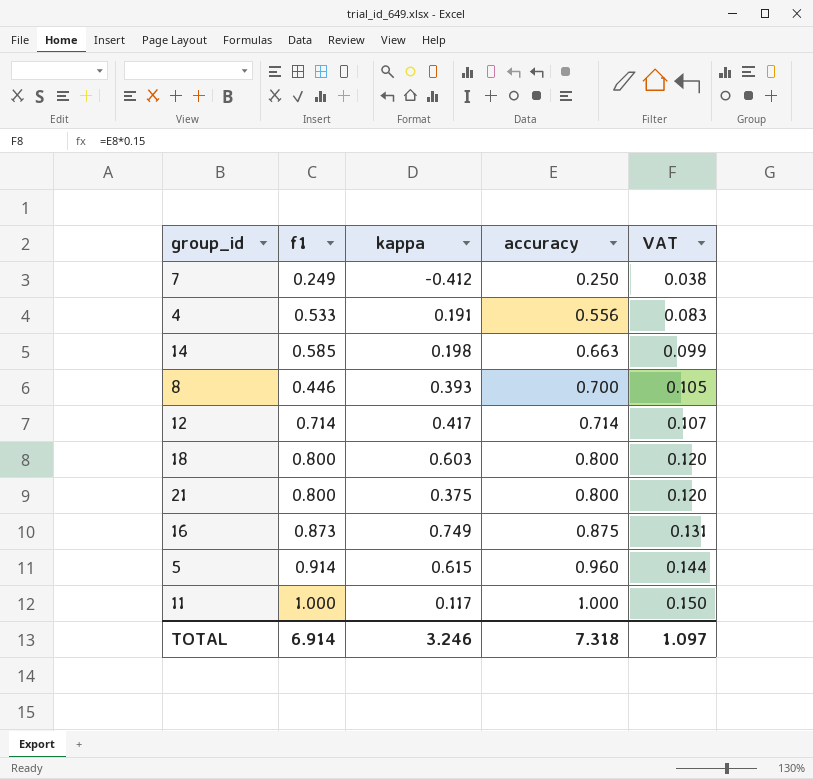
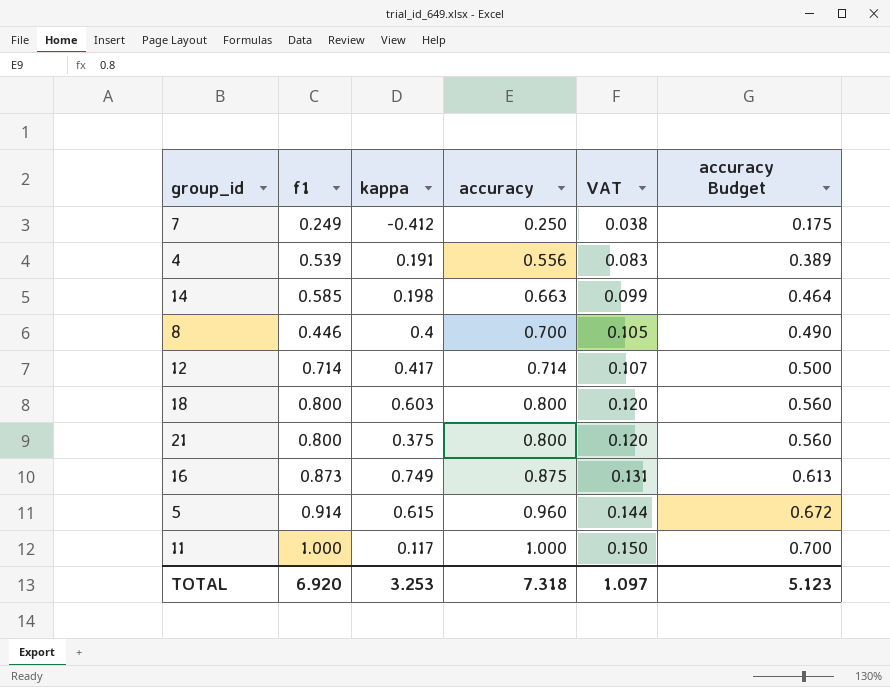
column accuracy Budget | formula: none -> [accuracy] * 0.7
4 | f1: 0.533 -> 0.539
8 | kappa: 0.393 -> 0.4
TOTAL | f1: 6.914 -> 6.920
TOTAL | kappa: 3.246 -> 3.253

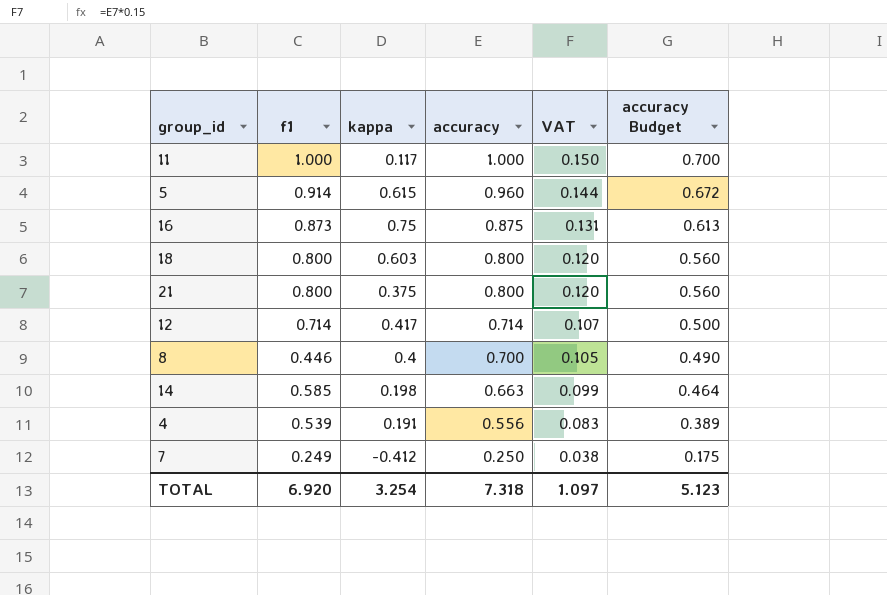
row order: accuracy ascending -> accuracy descending
16 | kappa: 0.749 -> 0.75
TOTAL | kappa: 3.253 -> 3.254

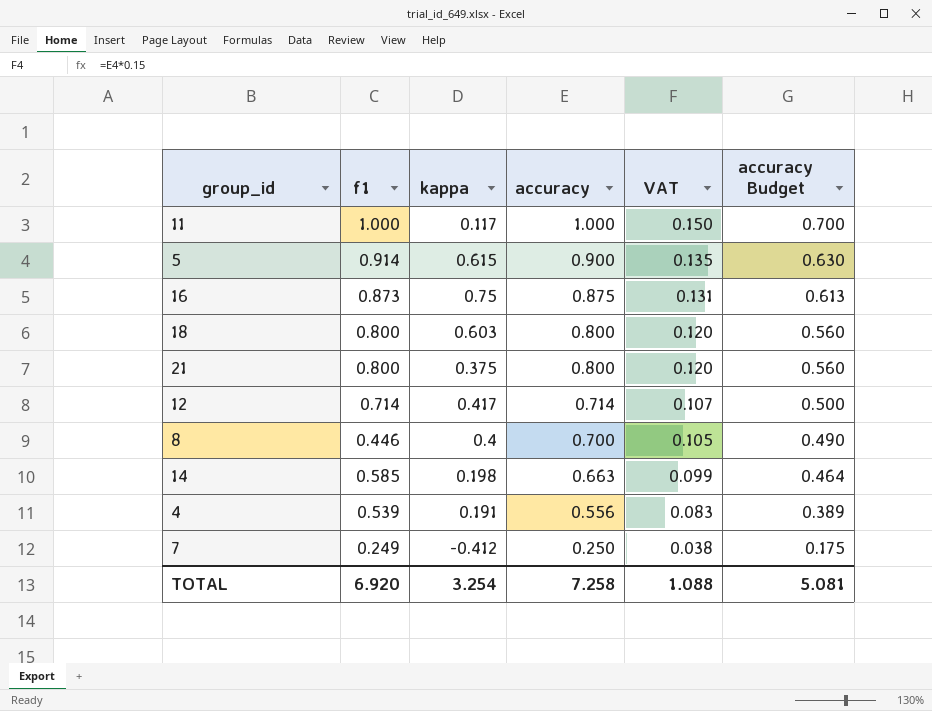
5 | accuracy: 0.960 -> 0.900
5 | VAT: 0.144 -> 0.135
5 | accuracy Budget: 0.672 -> 0.630
TOTAL | accuracy: 7.318 -> 7.258
TOTAL | VAT: 1.097 -> 1.088
TOTAL | accuracy Budget: 5.123 -> 5.081

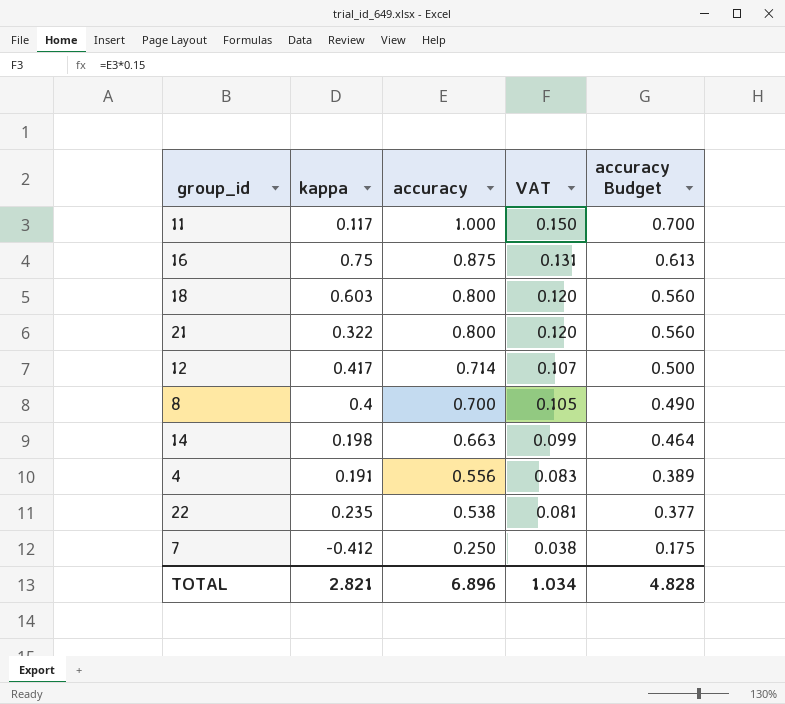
column f1 | position: 2 -> none
row 5: 0.914 | 0.615 | 0.900 | 0.135 | 0.630 -> none
21 | kappa: 0.375 -> 0.322
row 22: none -> 0.235 | 0.538 | 0.081 | 0.377
TOTAL | kappa: 3.254 -> 2.821
TOTAL | accuracy: 7.258 -> 6.896
TOTAL | VAT: 1.088 -> 1.034
TOTAL | accuracy Budget: 5.081 -> 4.828

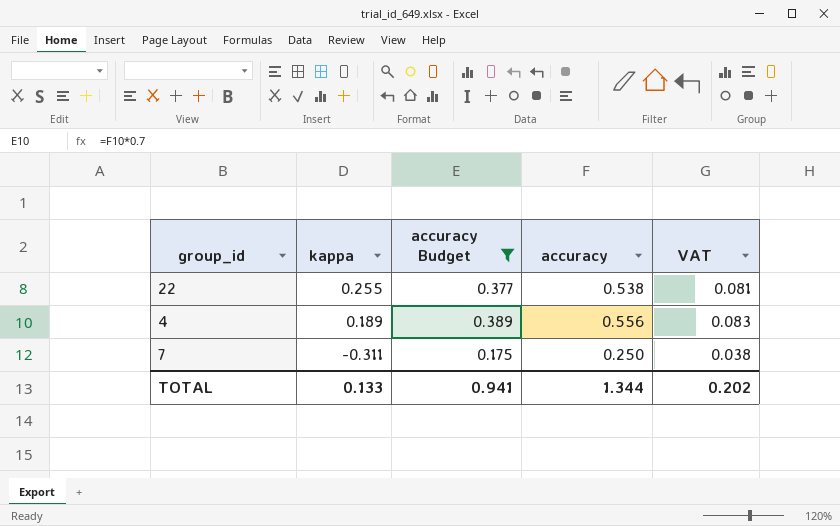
filter: none -> accuracy Budget <= 0.389
row order: accuracy descending -> kappa descending
column accuracy Budget | position: 5 -> 3
22 | kappa: 0.235 -> 0.255
4 | kappa: 0.191 -> 0.189
7 | kappa: -0.412 -> -0.311
TOTAL | kappa: 2.821 -> 0.133
TOTAL | accuracy Budget: 4.828 -> 0.941
TOTAL | accuracy: 6.896 -> 1.344
TOTAL | VAT: 1.034 -> 0.202

